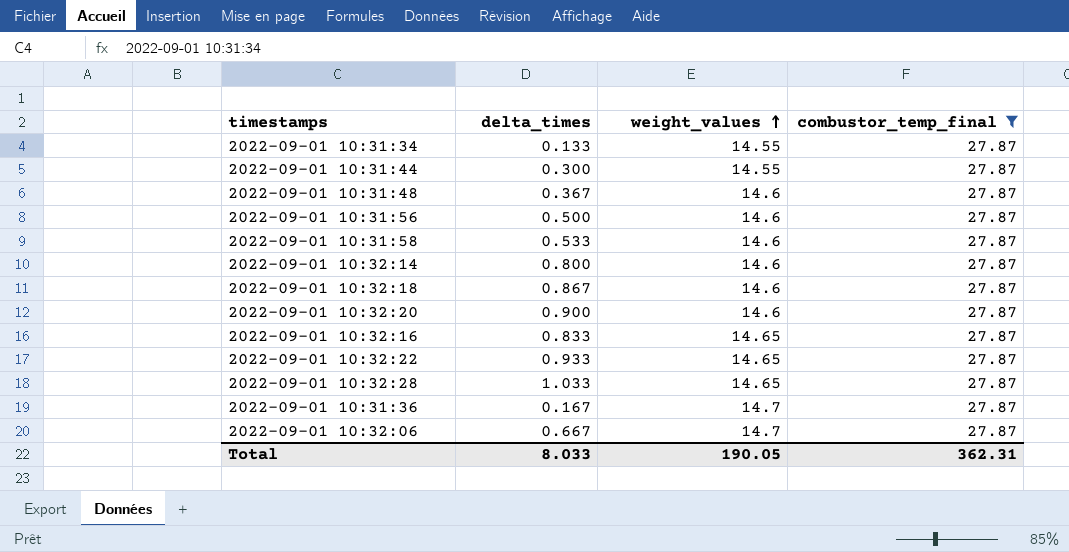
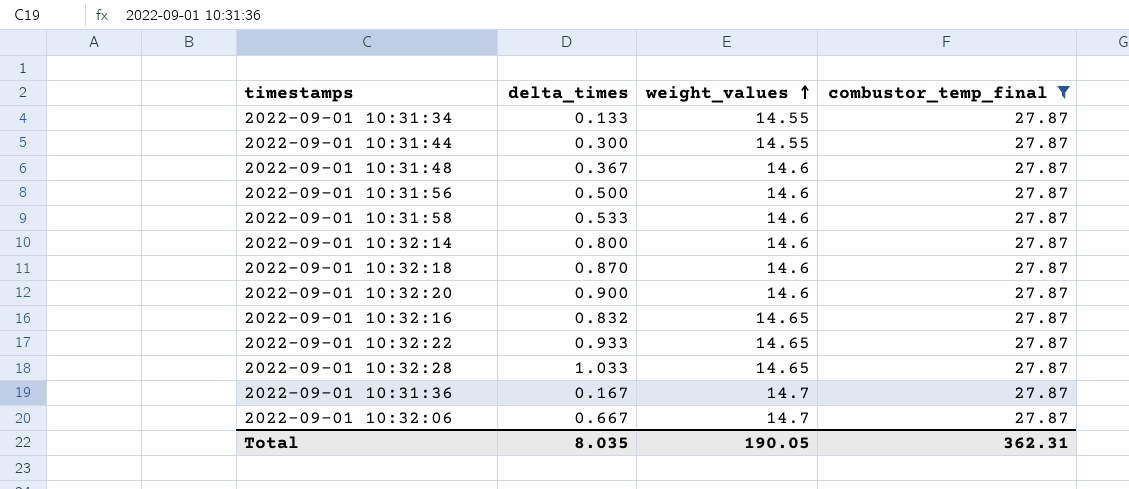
2022-09-01 10:32:18 | delta_times: 0.867 -> 0.870
2022-09-01 10:32:16 | delta_times: 0.833 -> 0.832
Total | delta_times: 8.033 -> 8.035

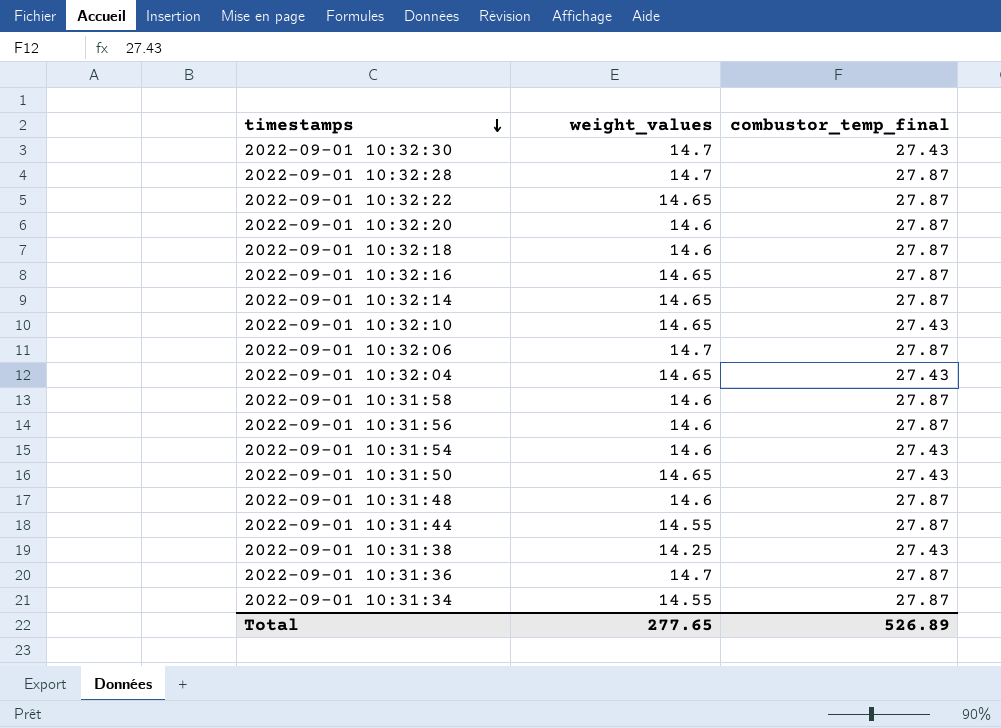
filter: combustor_temp_final = 27.87 -> none
row order: weight_values ascending -> timestamps descending
column delta_times | position: 2 -> none
2022-09-01 10:32:28 | weight_values: 14.65 -> 14.7
2022-09-01 10:32:14 | weight_values: 14.6 -> 14.65
Total | weight_values: 190.05 -> 277.65
Total | combustor_temp_final: 362.31 -> 526.89

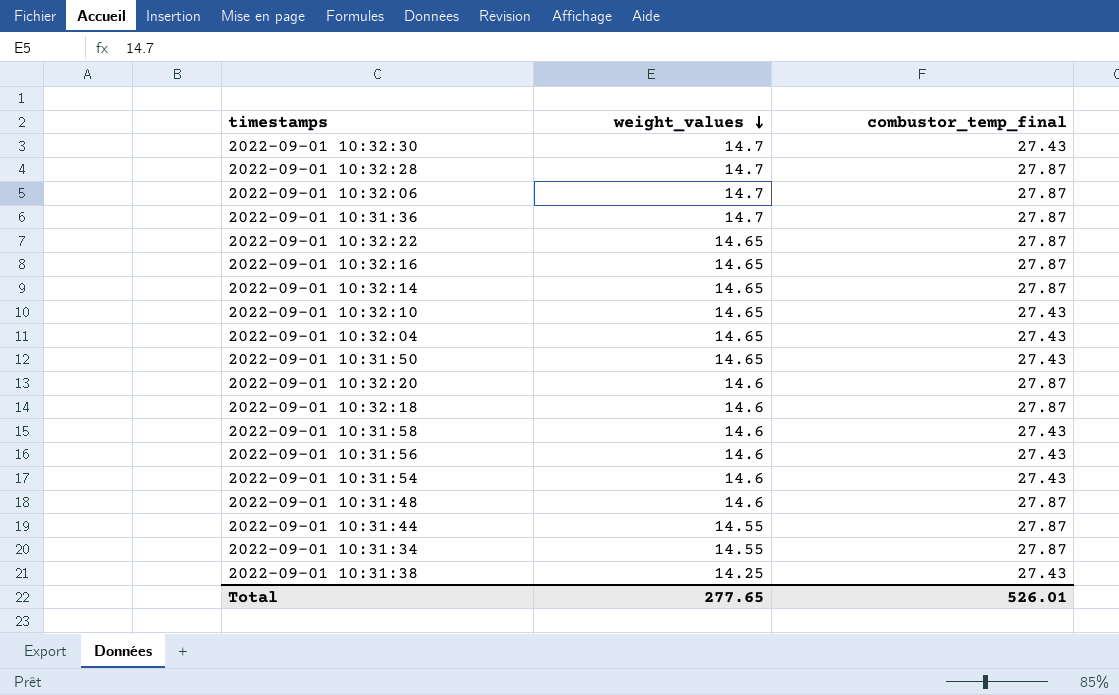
row order: timestamps descending -> weight_values descending
2022-09-01 10:31:58 | combustor_temp_final: 27.87 -> 27.43
2022-09-01 10:31:56 | combustor_temp_final: 27.87 -> 27.43
Total | combustor_temp_final: 526.89 -> 526.01

